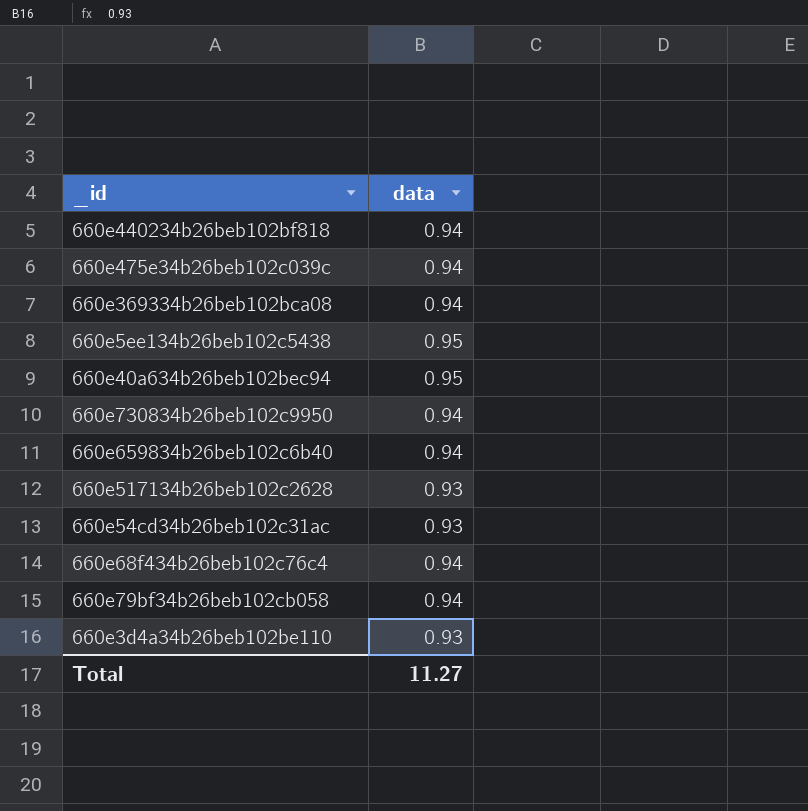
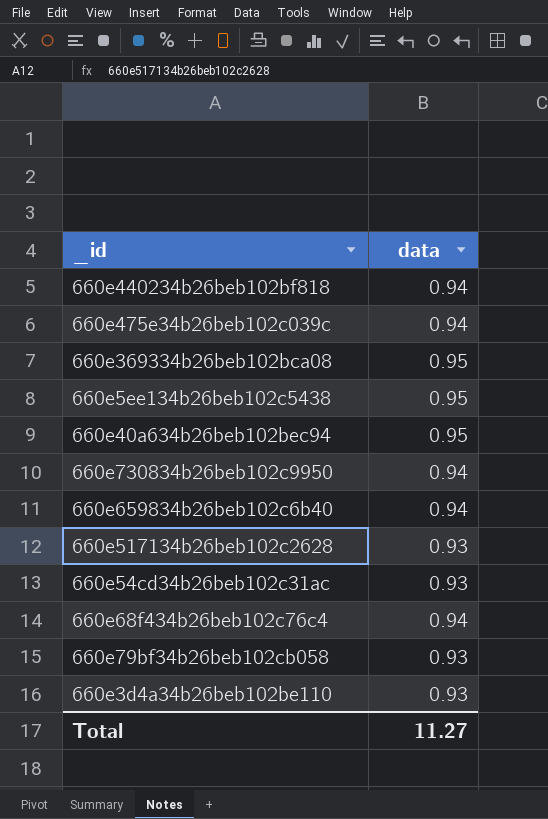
660e369334b26beb102bca08 | data: 0.94 -> 0.95
660e79bf34b26beb102cb058 | data: 0.94 -> 0.93

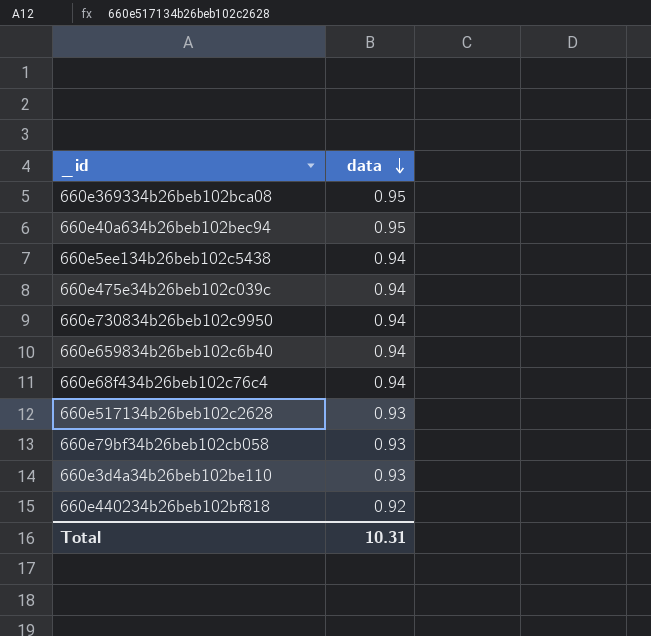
row order: none -> data descending
row 660e54cd34b26beb102c31ac: 0.93 -> none
660e5ee134b26beb102c5438 | data: 0.95 -> 0.94
660e440234b26beb102bf818 | data: 0.94 -> 0.92
Total | data: 11.27 -> 10.31

